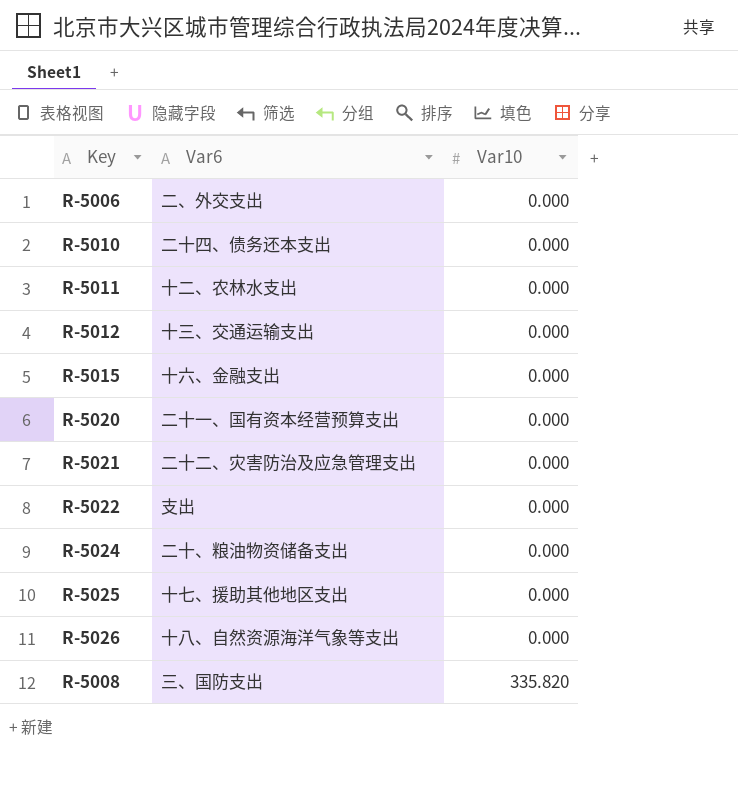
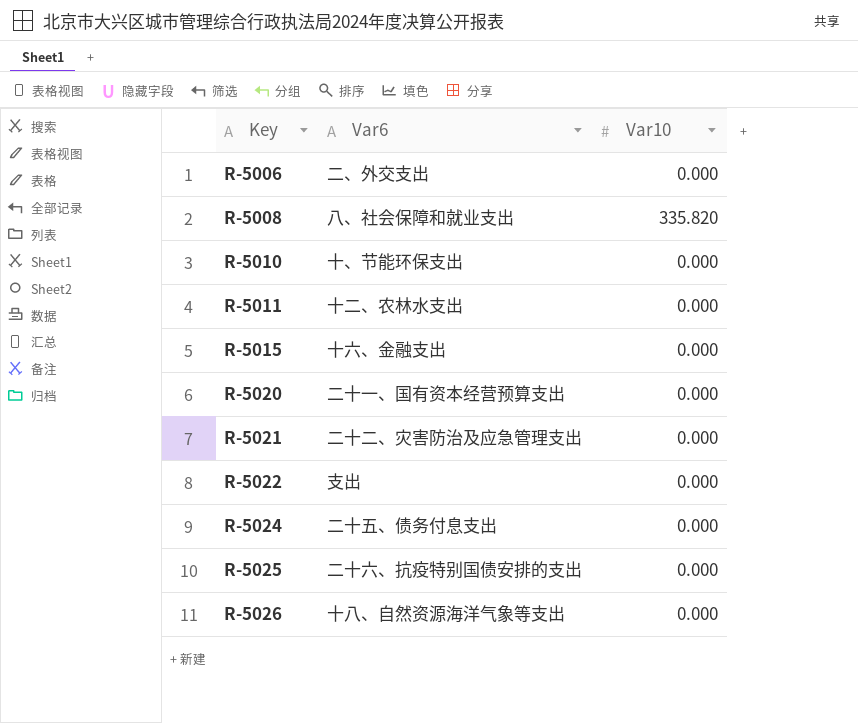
row order: Var10 ascending -> Key ascending
row R-5012: 十三、交通运输支出 | 0.000 -> none
R-5008 | Var6: 三、国防支出 -> 八、社会保障和就业支出
R-5010 | Var6: 二十四、债务还本支出 -> 十、节能环保支出
R-5024 | Var6: 二十、粮油物资储备支出 -> 二十五、债务付息支出
R-5025 | Var6: 十七、援助其他地区支出 -> 二十六、抗疫特别国债安排的支出

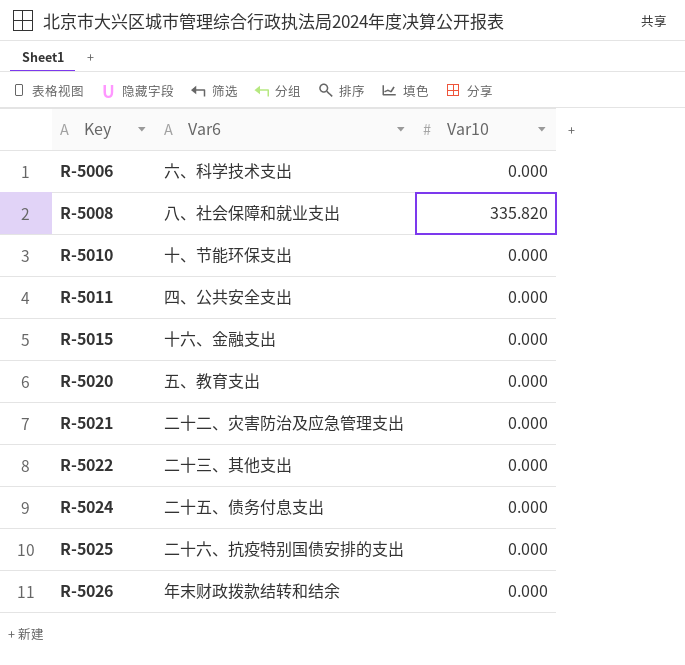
R-5006 | Var6: 二、外交支出 -> 六、科学技术支出
R-5011 | Var6: 十二、农林水支出 -> 四、公共安全支出
R-5020 | Var6: 二十一、国有资本经营预算支出 -> 五、教育支出
R-5022 | Var6: 支出 -> 二十三、其他支出
R-5026 | Var6: 十八、自然资源海洋气象等支出 -> 年末财政拨款结转和结余

